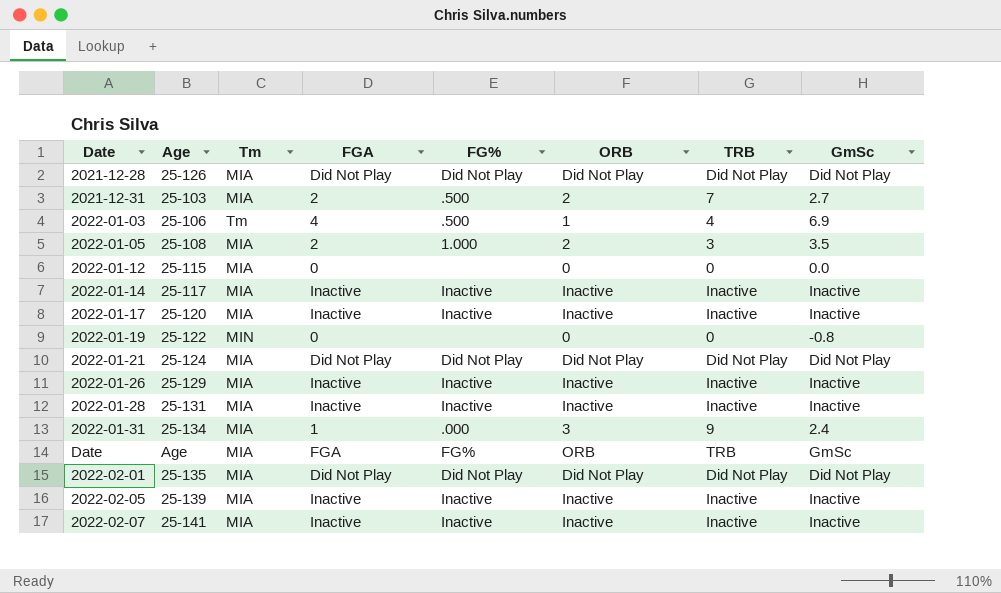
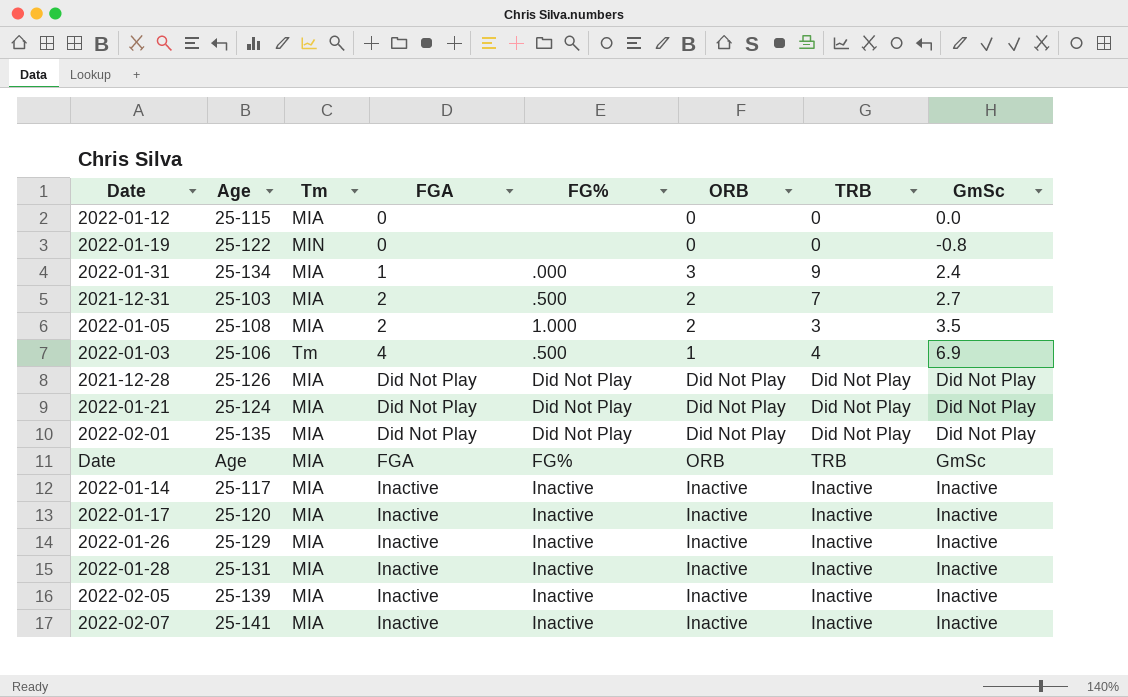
row order: none -> FGA ascending

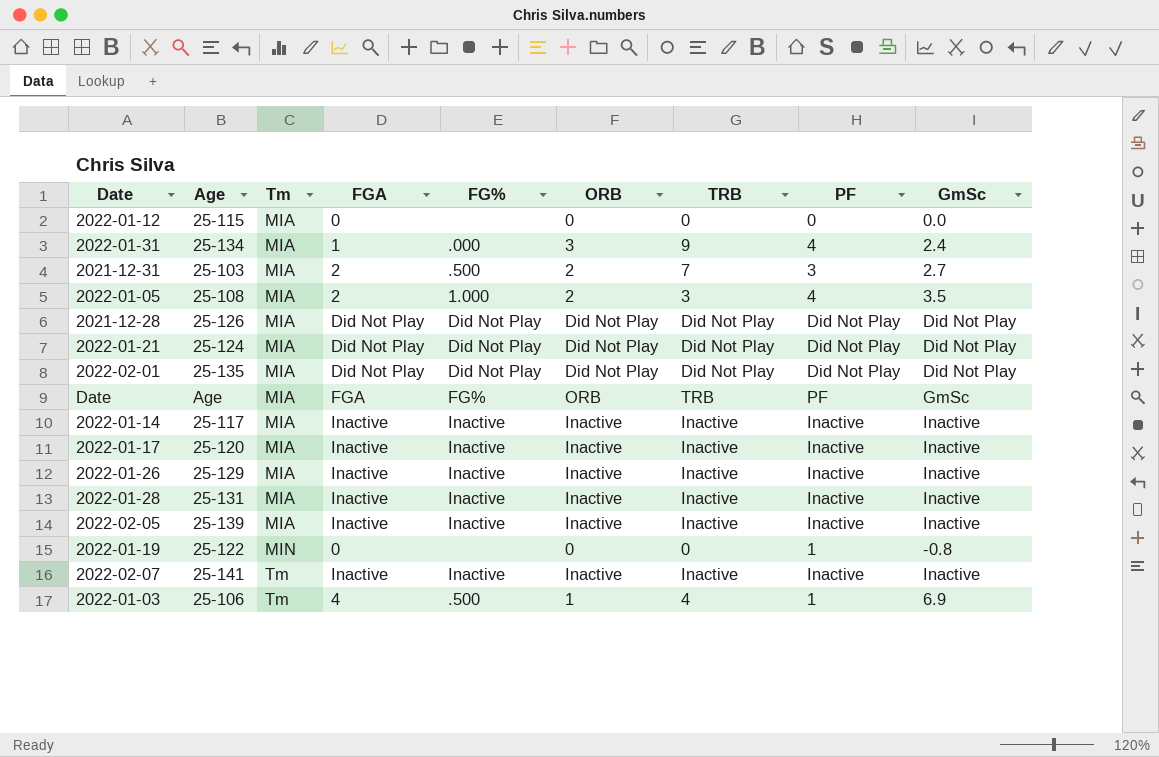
row order: FGA ascending -> Tm ascending
column PF | position: none -> 8
2022-02-07 | Tm: MIA -> Tm

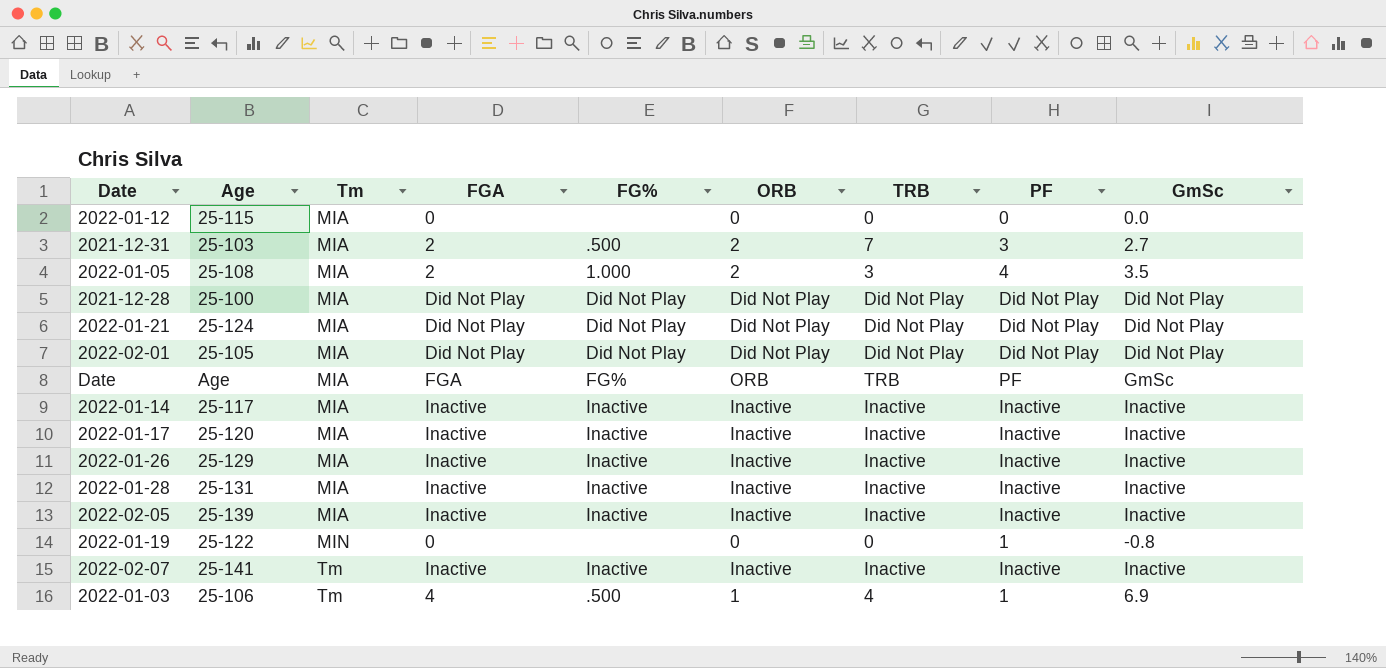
row 2022-01-31: 25-134 | MIA | 1 | .000 | 3 | 9 | 4 | 2.4 -> none
2021-12-28 | Age: 25-126 -> 25-100
2022-02-01 | Age: 25-135 -> 25-105

